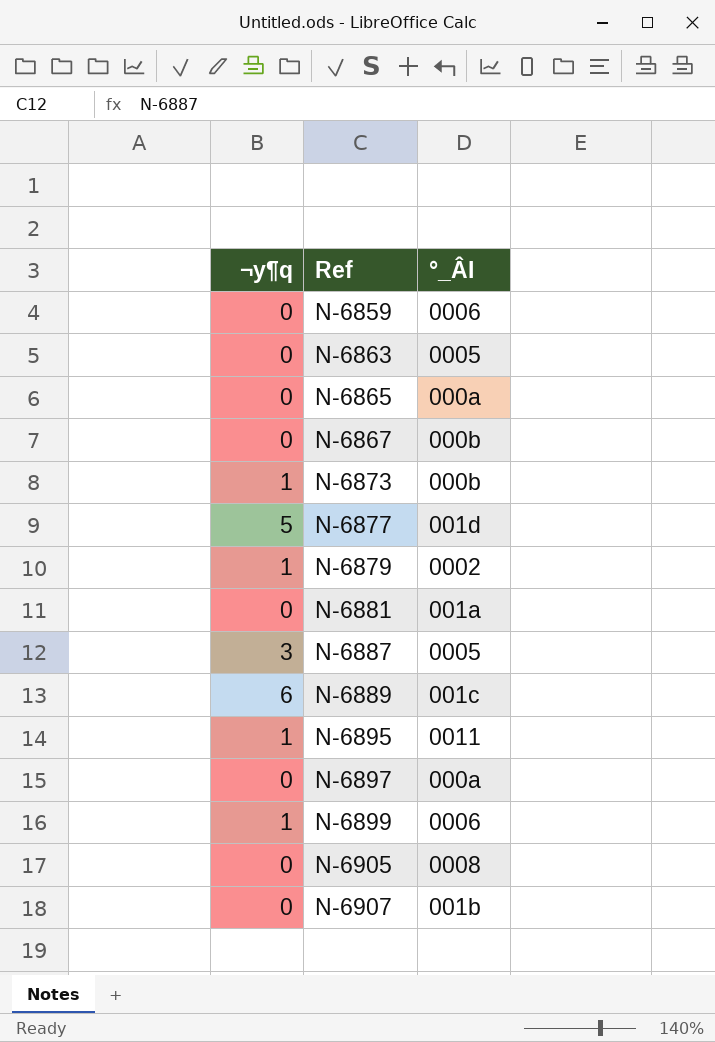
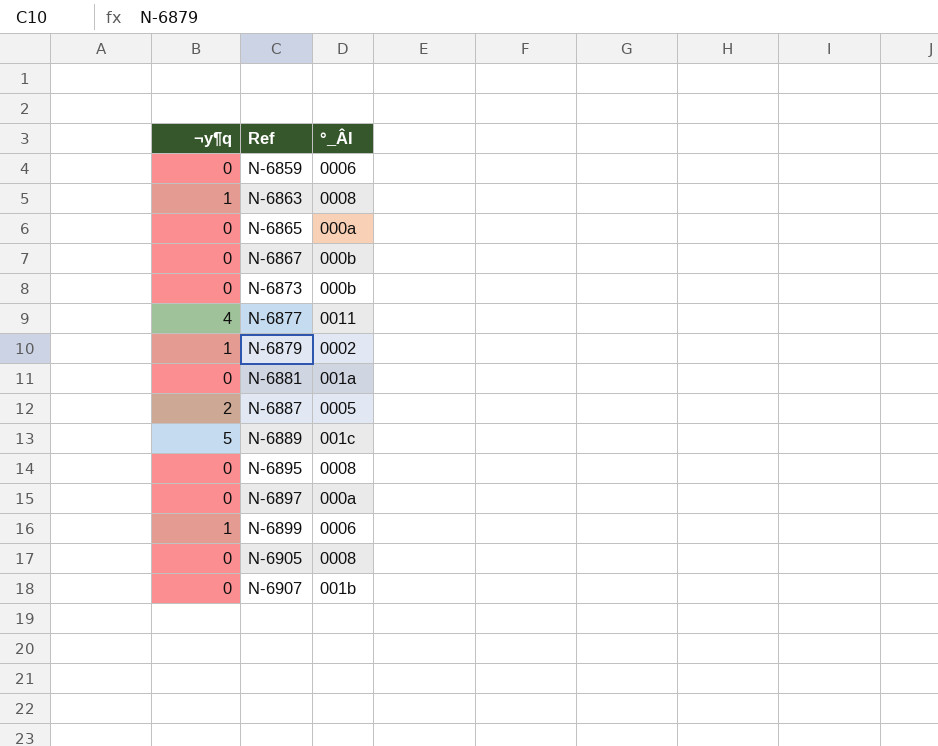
N-6863 | ¬y¶q: 0 -> 1
N-6863 | °_ÂI: 0005 -> 0008
N-6873 | ¬y¶q: 1 -> 0
N-6877 | ¬y¶q: 5 -> 4
N-6877 | °_ÂI: 001d -> 0011
N-6887 | ¬y¶q: 3 -> 2
N-6889 | ¬y¶q: 6 -> 5
N-6895 | ¬y¶q: 1 -> 0
N-6895 | °_ÂI: 0011 -> 0008

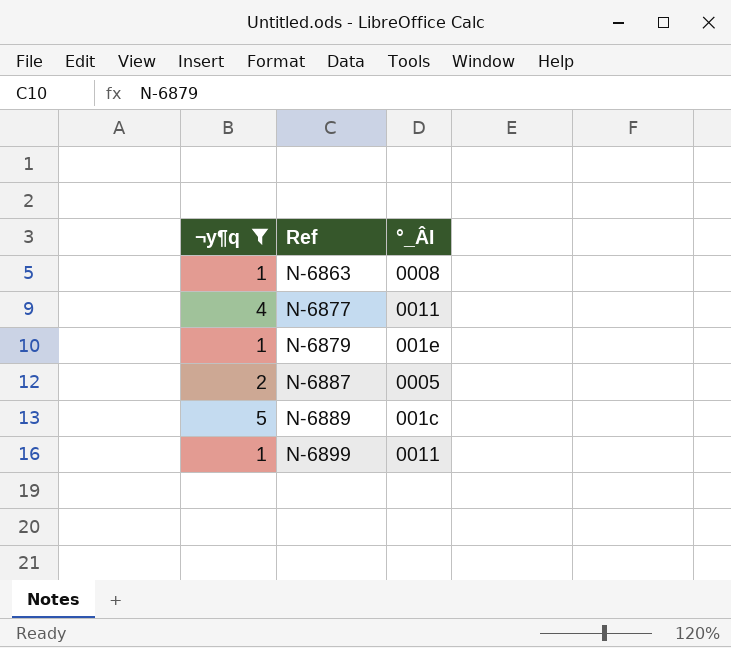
filter: none -> ¬y¶q != 0
N-6879 | °_ÂI: 0002 -> 001e
N-6899 | °_ÂI: 0006 -> 0011

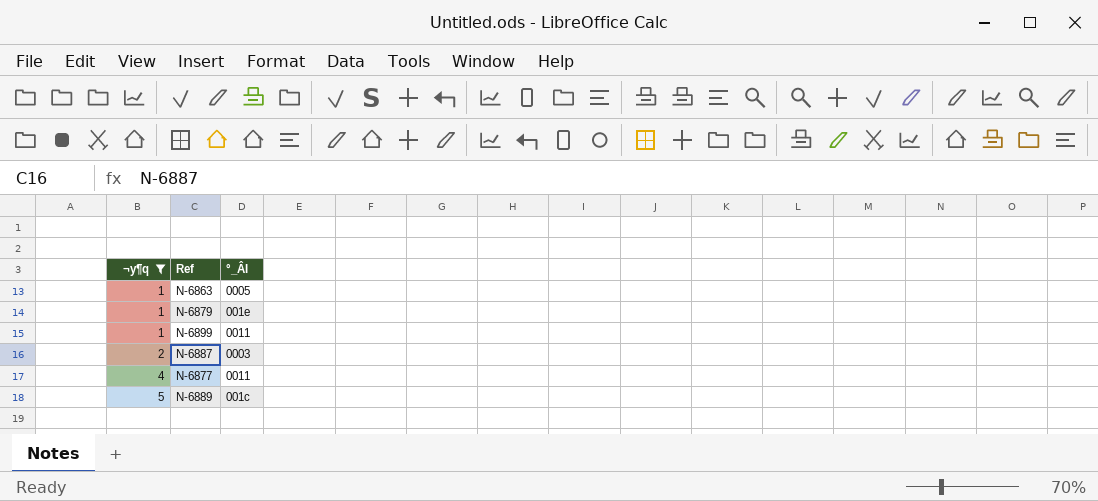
row order: Ref ascending -> ¬y¶q ascending
N-6863 | °_ÂI: 0008 -> 0005
N-6887 | °_ÂI: 0005 -> 0003

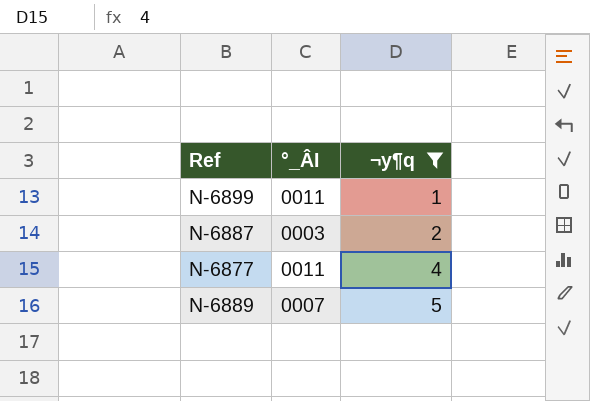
column ¬y¶q | position: 1 -> 3
row N-6863: 1 | 0005 -> none
row N-6879: 1 | 001e -> none
N-6889 | °_ÂI: 001c -> 0007

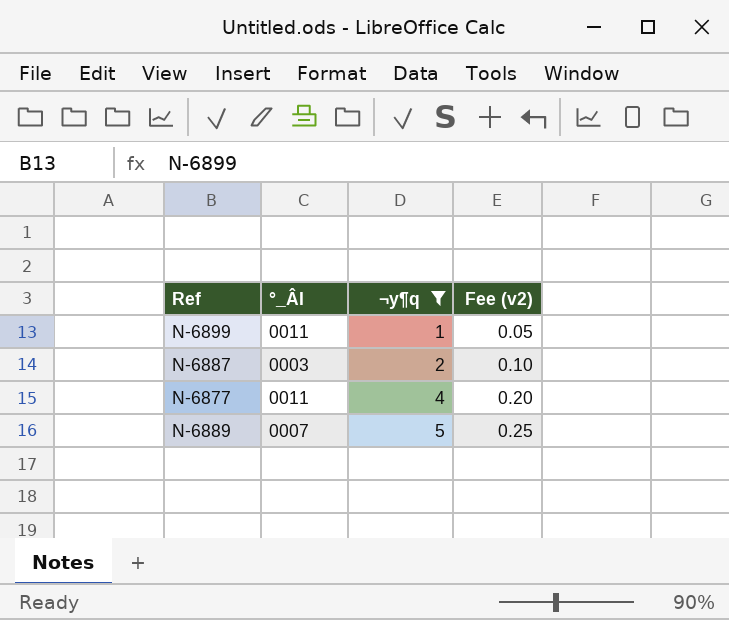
column Fee (v2) | formula: none -> [¬y¶q] * 0.05

